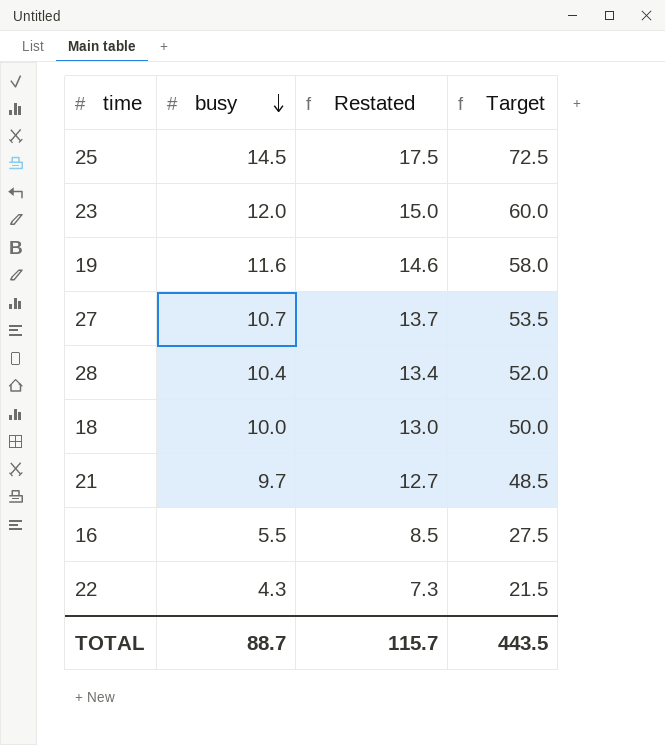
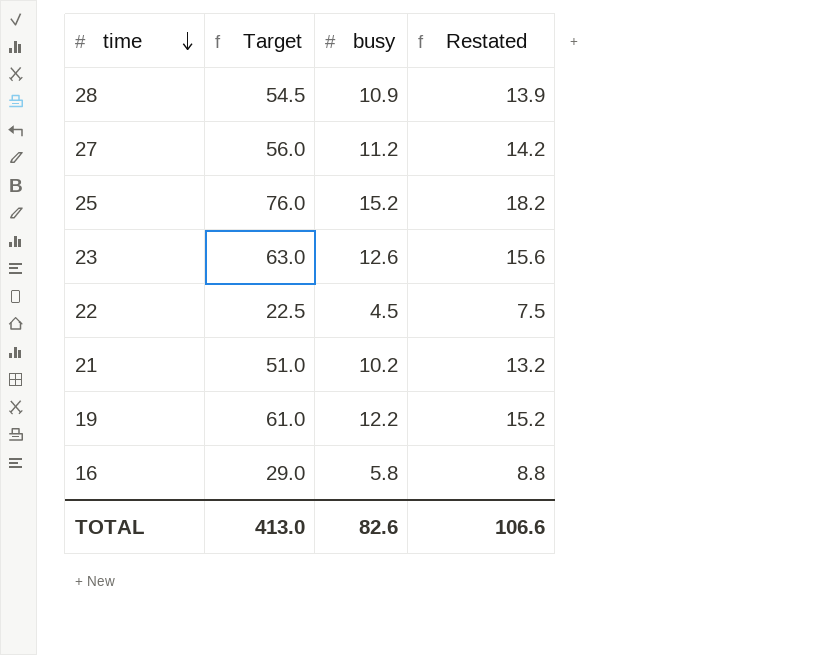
row order: busy descending -> time descending
column Target | position: 4 -> 2
row 18: 10.0 | 13.0 | 50.0 -> none
28 | Target: 52.0 -> 54.5
28 | busy: 10.4 -> 10.9
28 | Restated: 13.4 -> 13.9
27 | Target: 53.5 -> 56.0
27 | busy: 10.7 -> 11.2
27 | Restated: 13.7 -> 14.2
25 | Target: 72.5 -> 76.0
25 | busy: 14.5 -> 15.2
25 | Restated: 17.5 -> 18.2
23 | Target: 60.0 -> 63.0
23 | busy: 12.0 -> 12.6
23 | Restated: 15.0 -> 15.6
22 | Target: 21.5 -> 22.5
22 | busy: 4.3 -> 4.5
22 | Restated: 7.3 -> 7.5
21 | Target: 48.5 -> 51.0
21 | busy: 9.7 -> 10.2
21 | Restated: 12.7 -> 13.2
19 | Target: 58.0 -> 61.0
19 | busy: 11.6 -> 12.2
19 | Restated: 14.6 -> 15.2
16 | Target: 27.5 -> 29.0
16 | busy: 5.5 -> 5.8
16 | Restated: 8.5 -> 8.8
TOTAL | Target: 443.5 -> 413.0
TOTAL | busy: 88.7 -> 82.6
TOTAL | Restated: 115.7 -> 106.6

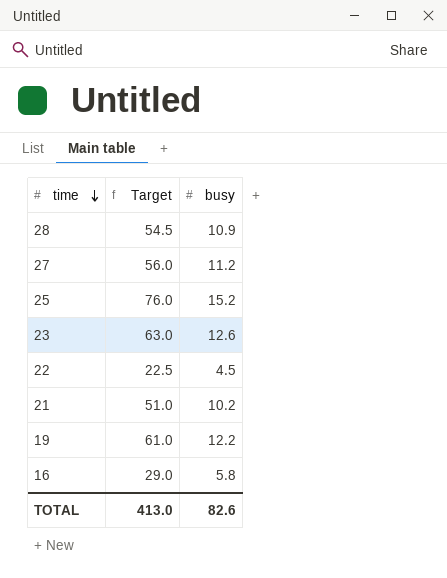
column Restated | formula: [busy] + 3 -> none

